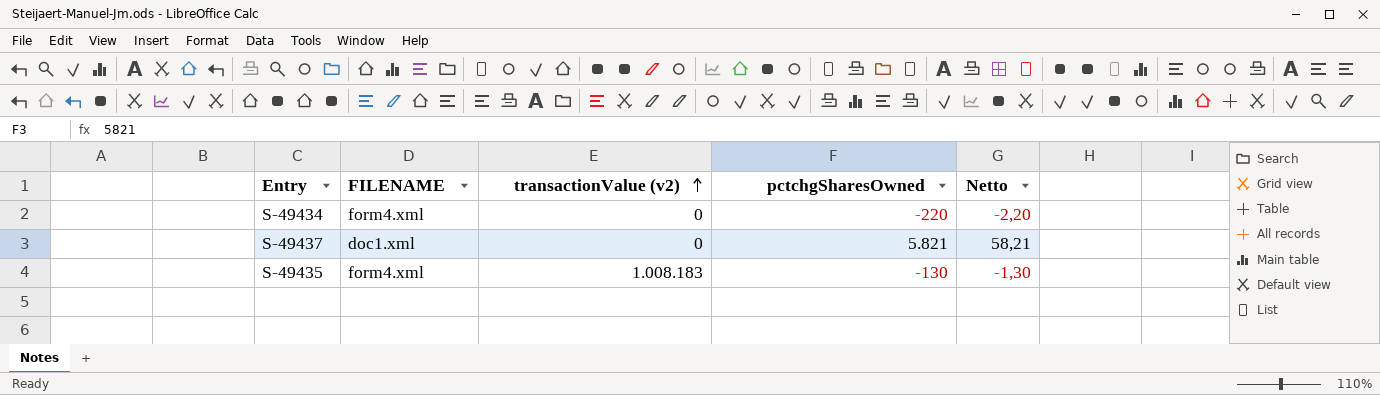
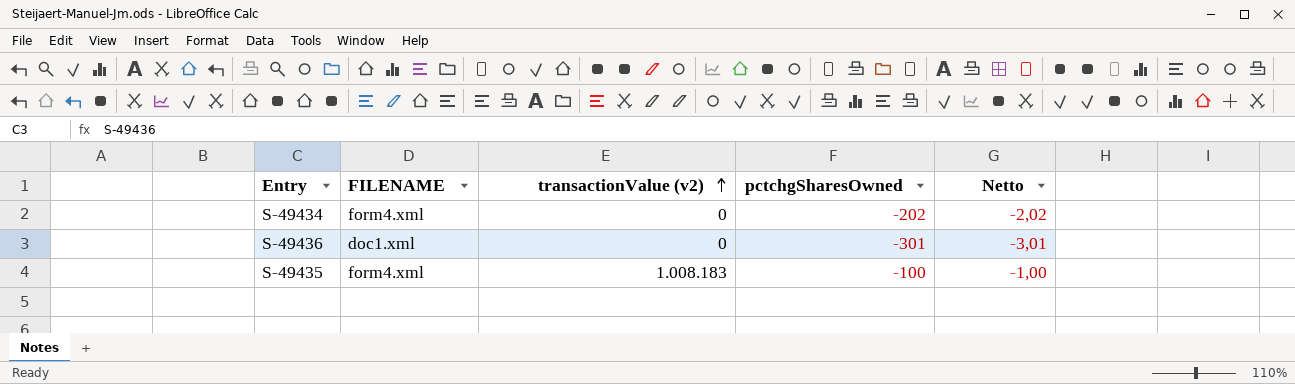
row S-49437: doc1.xml | 0 | 5.821 | 58,21 -> none
S-49434 | pctchgSharesOwned: -220 -> -202
S-49434 | Netto: -2,20 -> -2,02
row S-49436: none -> doc1.xml | 0 | -301 | -3,01
S-49435 | pctchgSharesOwned: -130 -> -100
S-49435 | Netto: -1,30 -> -1,00

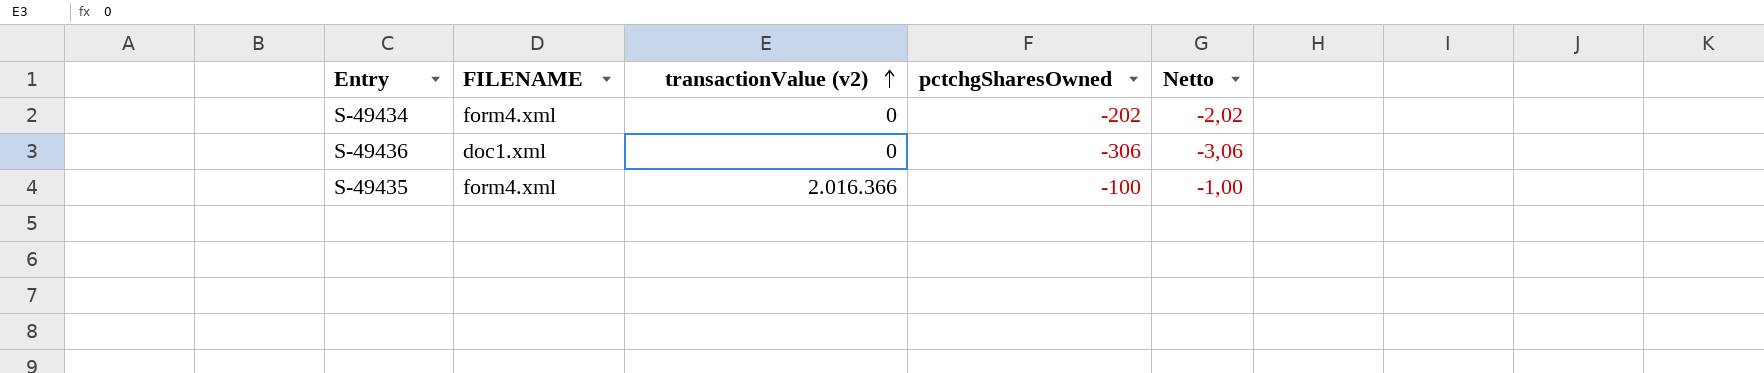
S-49436 | pctchgSharesOwned: -301 -> -306
S-49436 | Netto: -3,01 -> -3,06
S-49435 | transactionValue (v2): 1.008.183 -> 2.016.366

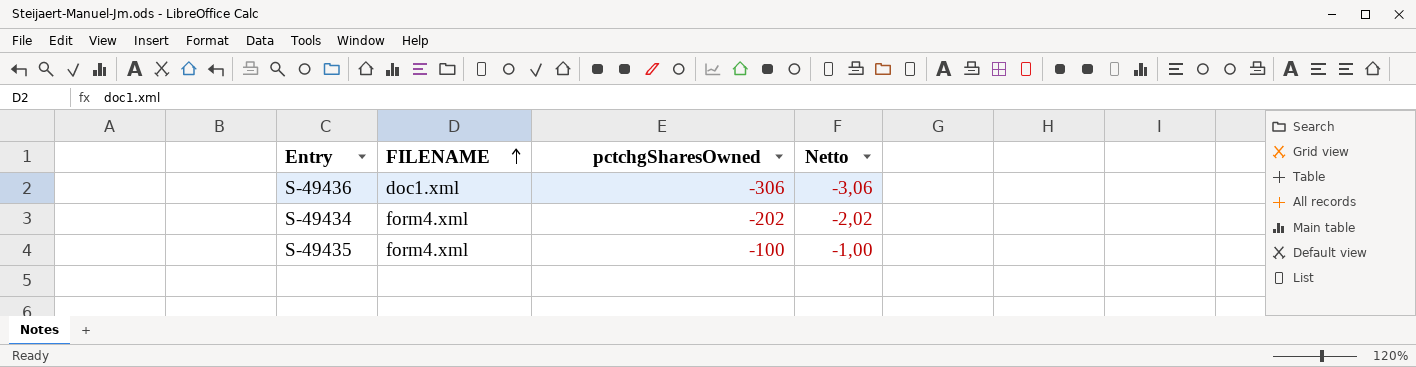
row order: transactionValue (v2) ascending -> FILENAME ascending
column transactionValue (v2) | position: 3 -> none

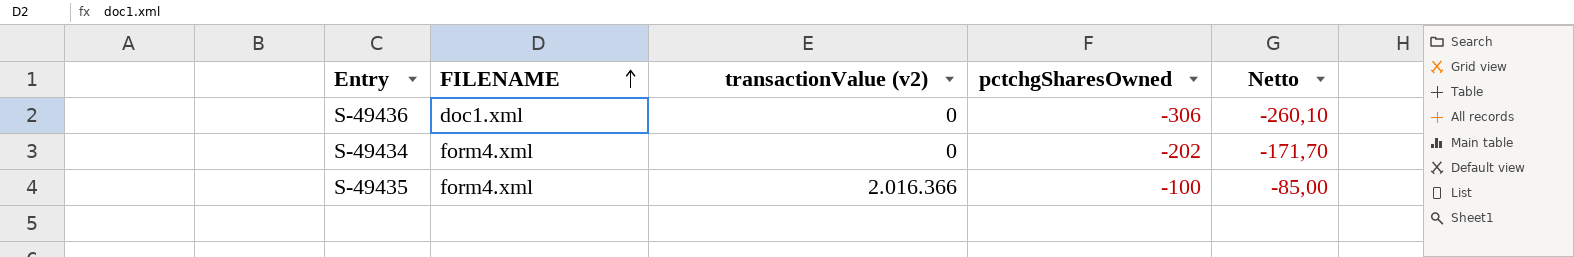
column transactionValue (v2) | position: none -> 3
column Netto | formula: [pctchgSharesOwned] * 0,01 -> [pctchgSharesOwned] * 0,85

